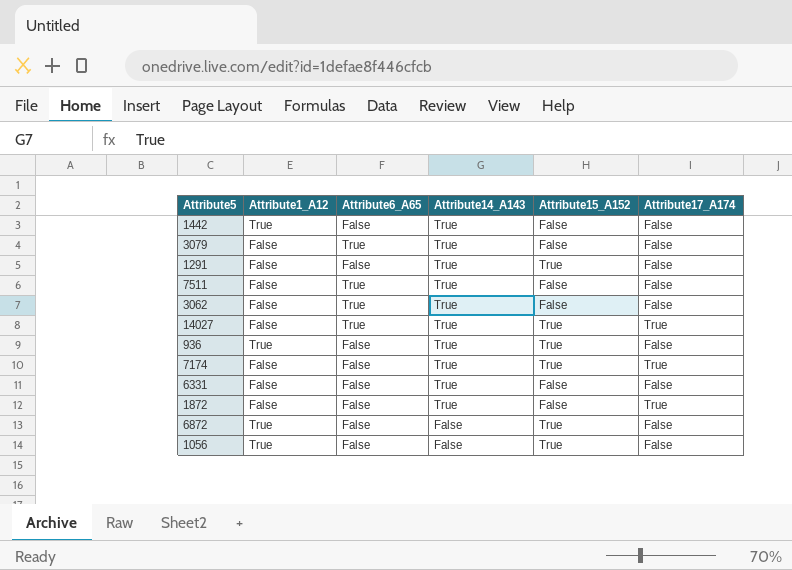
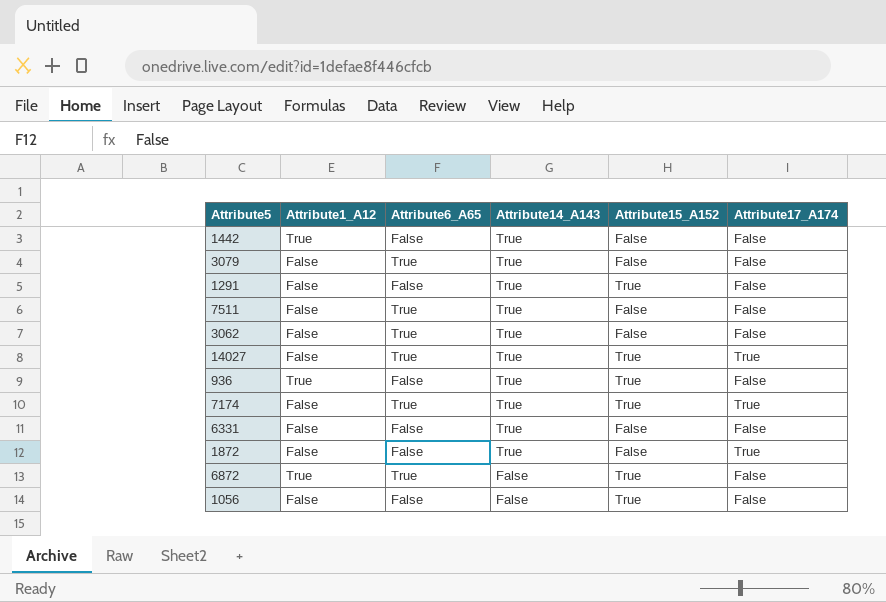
7174 | Attribute6_A65: False -> True
6872 | Attribute6_A65: False -> True
1056 | Attribute1_A12: True -> False

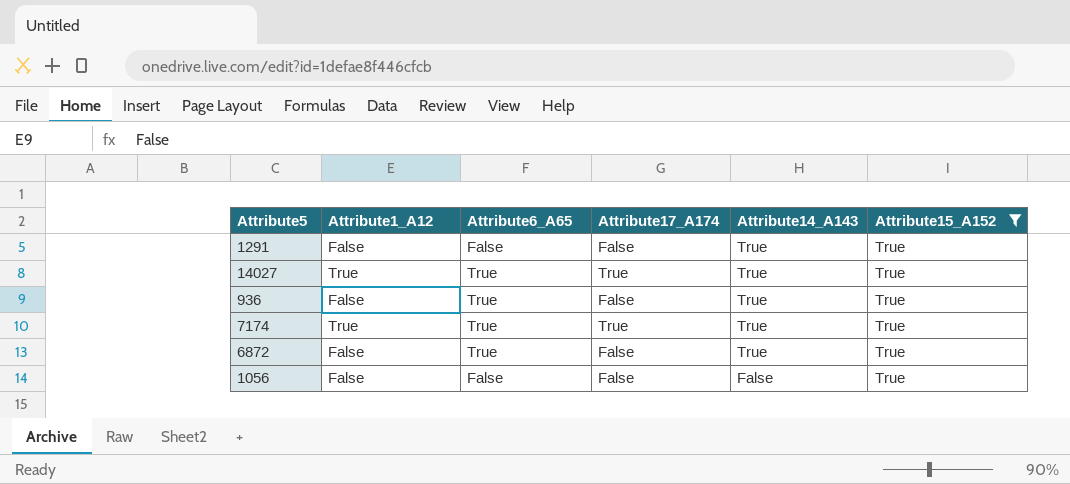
filter: none -> Attribute15_A152 = True
column Attribute17_A174 | position: 6 -> 4
14027 | Attribute1_A12: False -> True
936 | Attribute1_A12: True -> False
936 | Attribute6_A65: False -> True
7174 | Attribute1_A12: False -> True
6872 | Attribute1_A12: True -> False
6872 | Attribute14_A143: False -> True

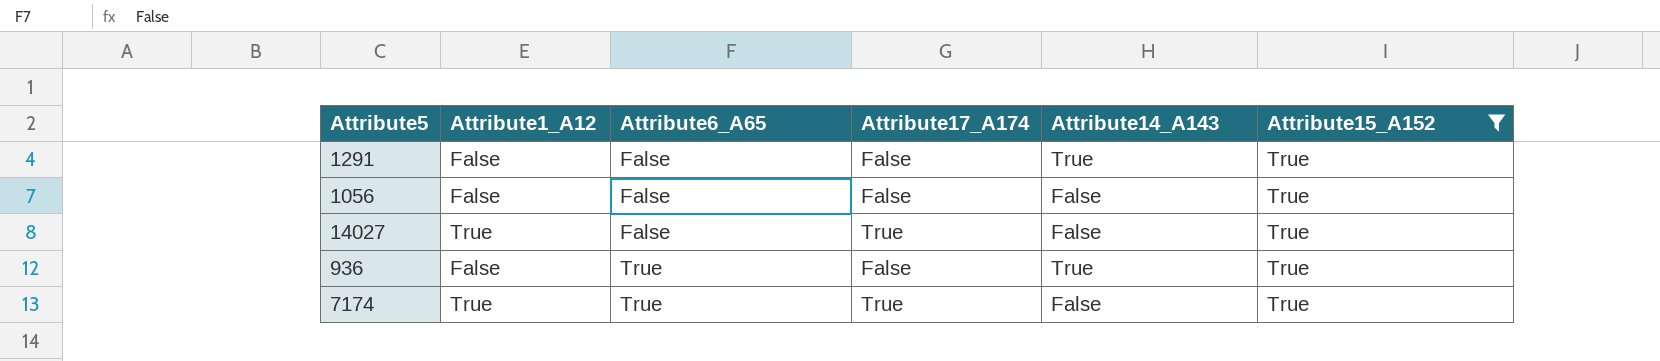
row order: Attribute14_A143 descending -> Attribute6_A65 ascending
row 6872: False | True | False | True | True -> none
14027 | Attribute6_A65: True -> False
14027 | Attribute14_A143: True -> False
7174 | Attribute14_A143: True -> False

